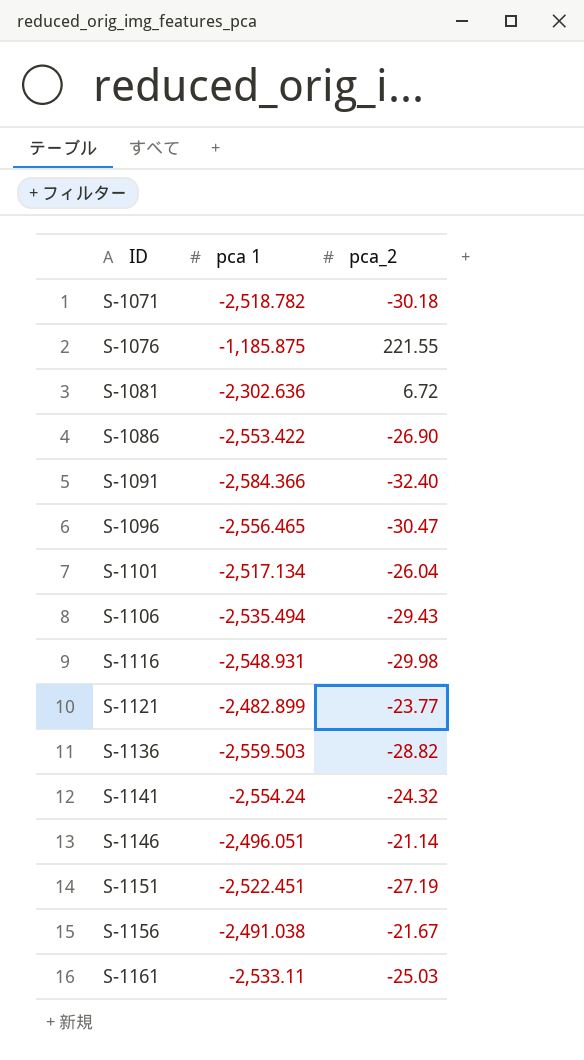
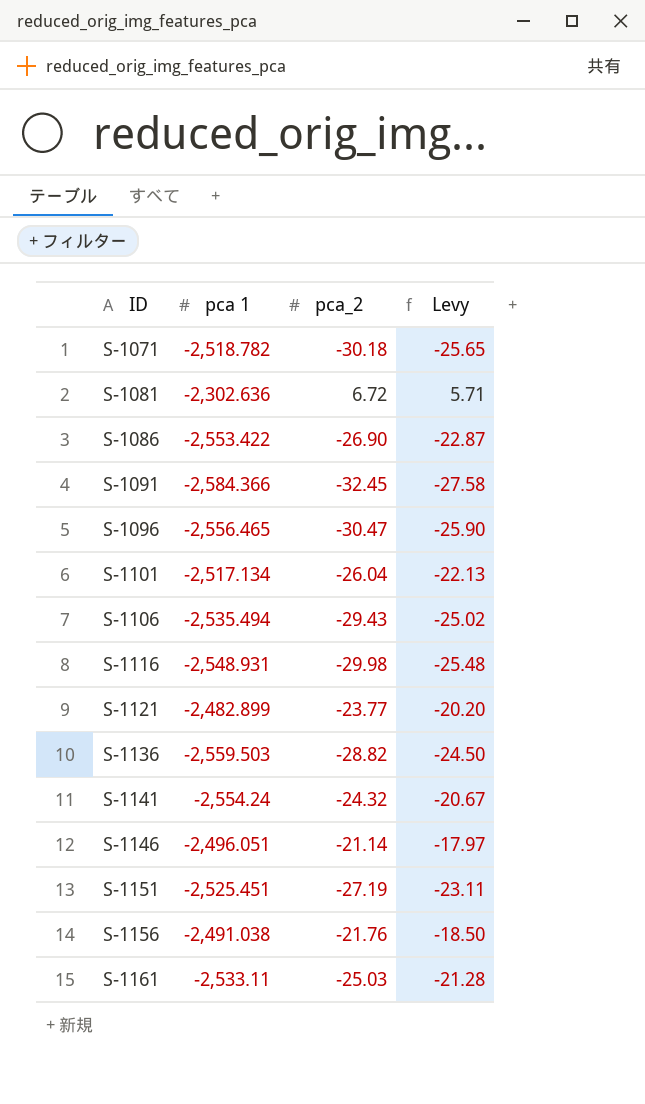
column Levy | formula: none -> [pca_2] * 0.85
row S-1076: -1,185.875 | 221.55 -> none
S-1091 | pca_2: -32.40 -> -32.45
S-1151 | pca 1: -2,522.451 -> -2,525.451
S-1156 | pca_2: -21.67 -> -21.76

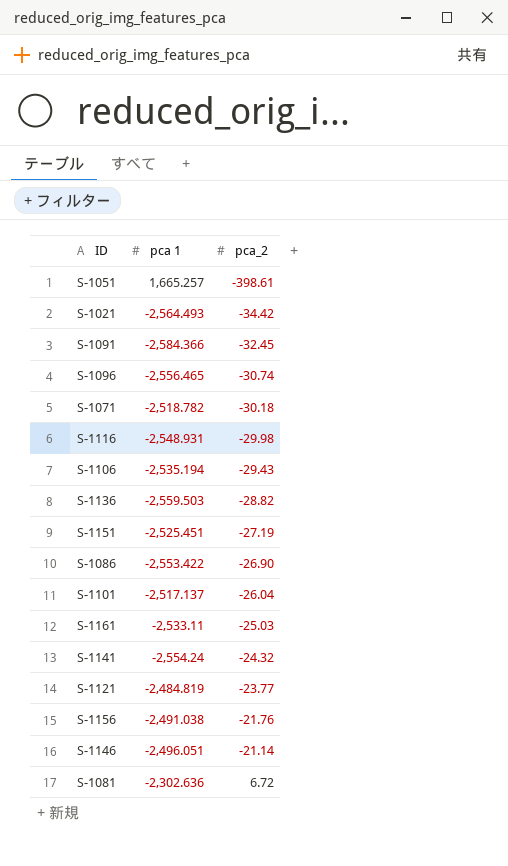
row order: ID ascending -> pca_2 ascending
column Levy | formula: [pca_2] * 0.85 -> none
row S-1051: none -> 1,665.257 | -398.61
row S-1021: none -> -2,564.493 | -34.42
S-1096 | pca_2: -30.47 -> -30.74
S-1106 | pca 1: -2,535.494 -> -2,535.194
S-1101 | pca 1: -2,517.134 -> -2,517.137
S-1121 | pca 1: -2,482.899 -> -2,484.819

